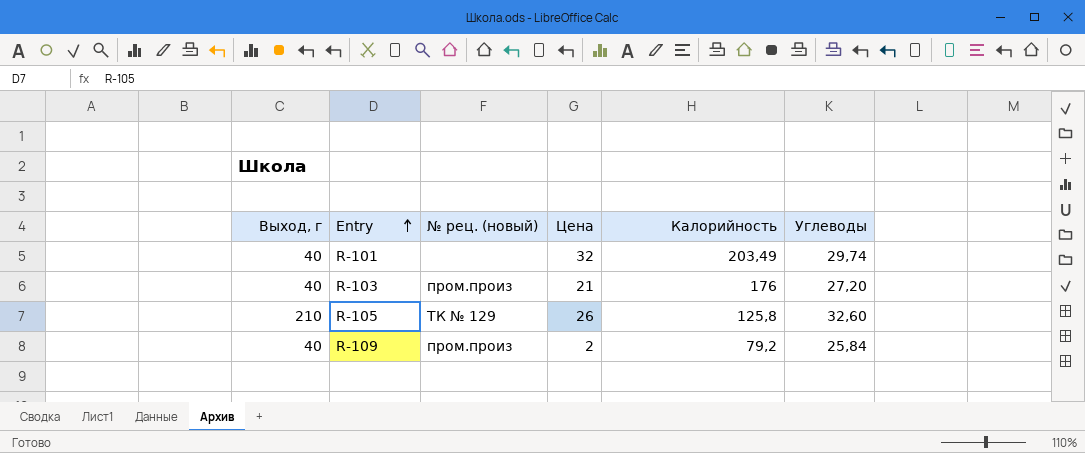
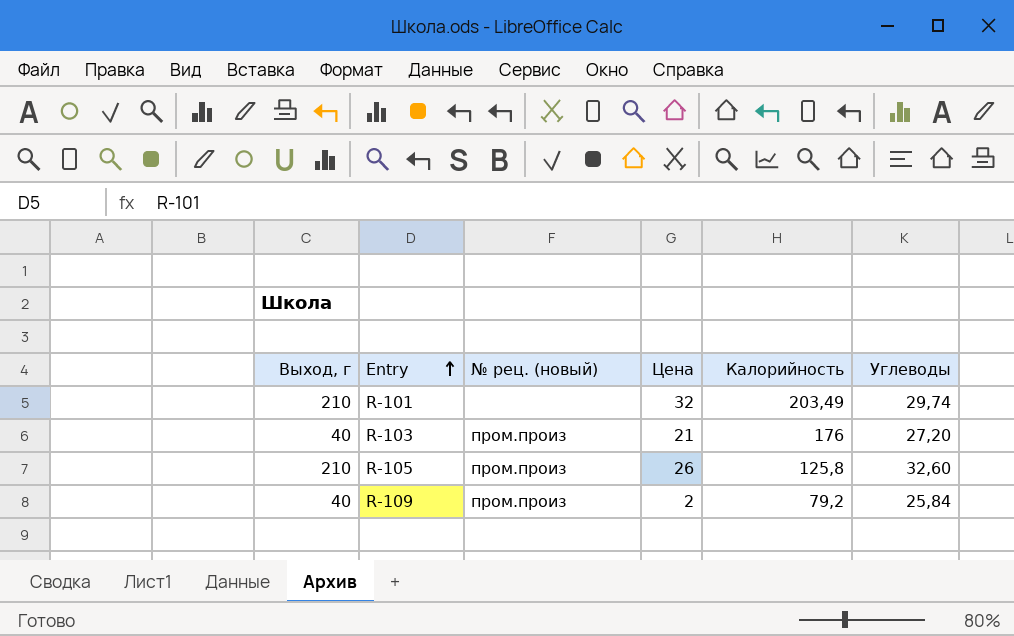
R-101 | Выход, г: 40 -> 210
R-105 | № рец. (новый): ТК № 129 -> пром.произ

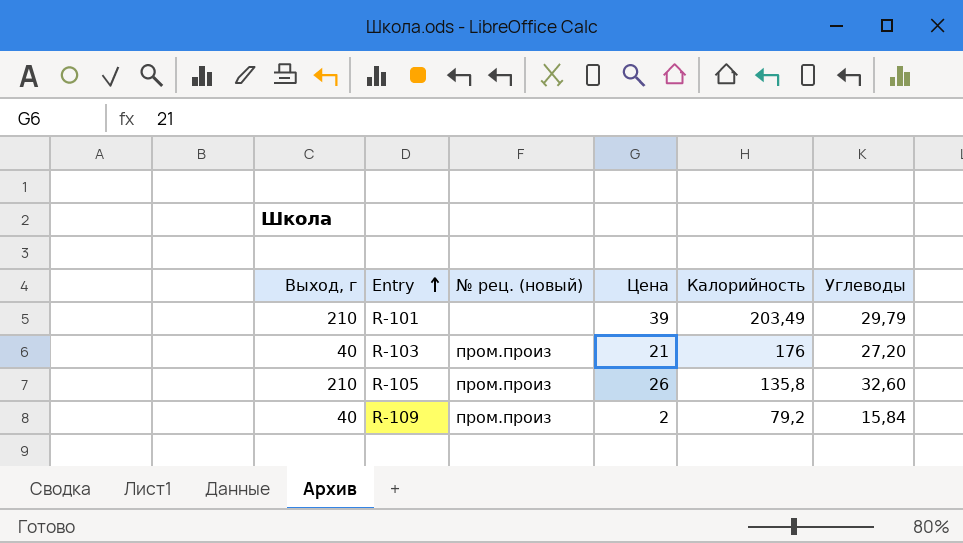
R-101 | Цена: 32 -> 39
R-101 | Углеводы: 29,74 -> 29,79
R-105 | Калорийность: 125,8 -> 135,8
R-109 | Углеводы: 25,84 -> 15,84

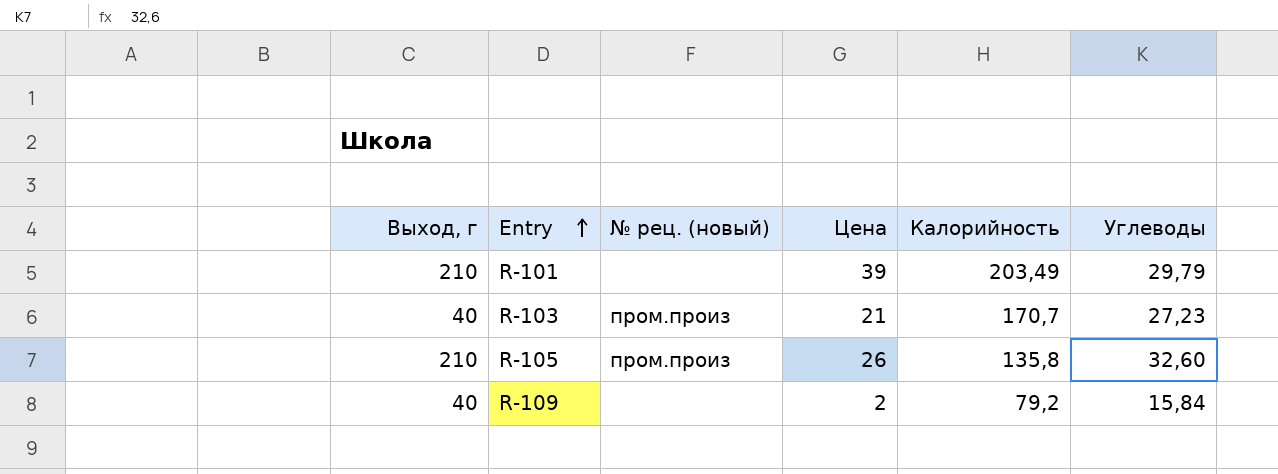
R-103 | Калорийность: 176 -> 170,7
R-103 | Углеводы: 27,20 -> 27,23
R-109 | № рец. (новый): пром.произ -> none

